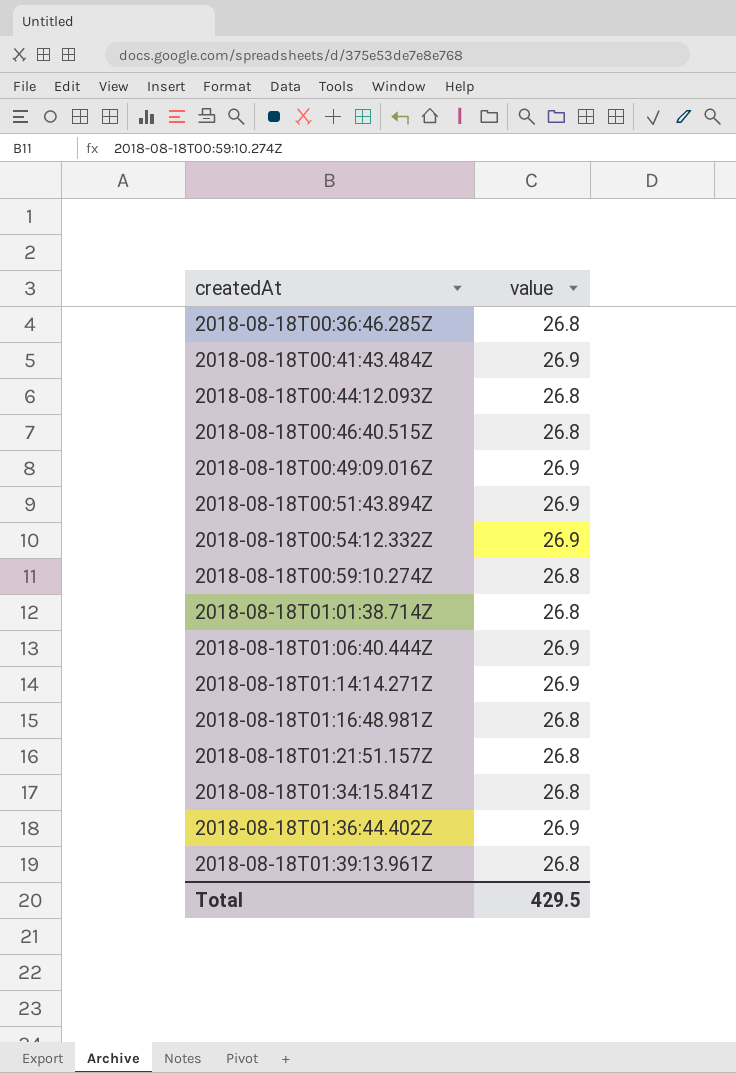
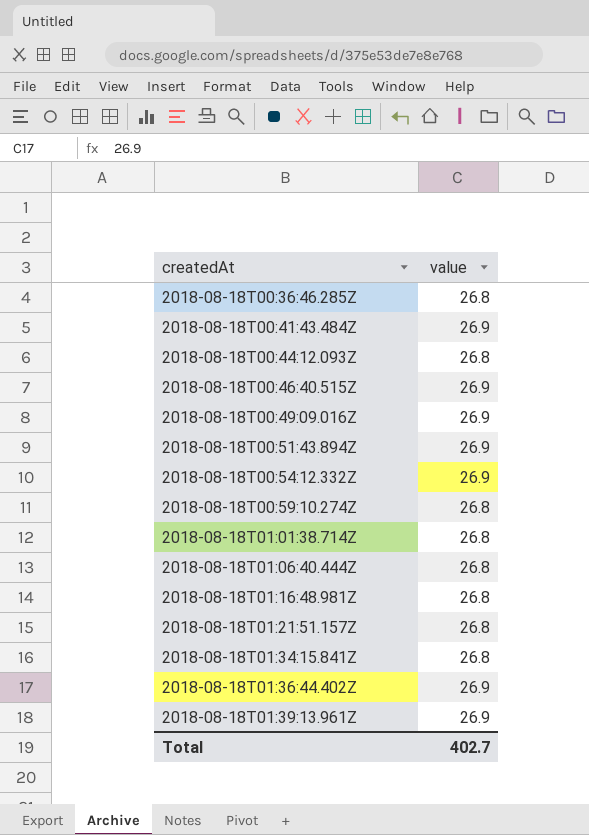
row 2018-08-18T01:14:14.271Z: 26.9 -> none
2018-08-18T00:46:40.515Z | value: 26.8 -> 26.9
2018-08-18T01:06:40.444Z | value: 26.9 -> 26.8
2018-08-18T01:39:13.961Z | value: 26.8 -> 26.9
Total | value: 429.5 -> 402.7

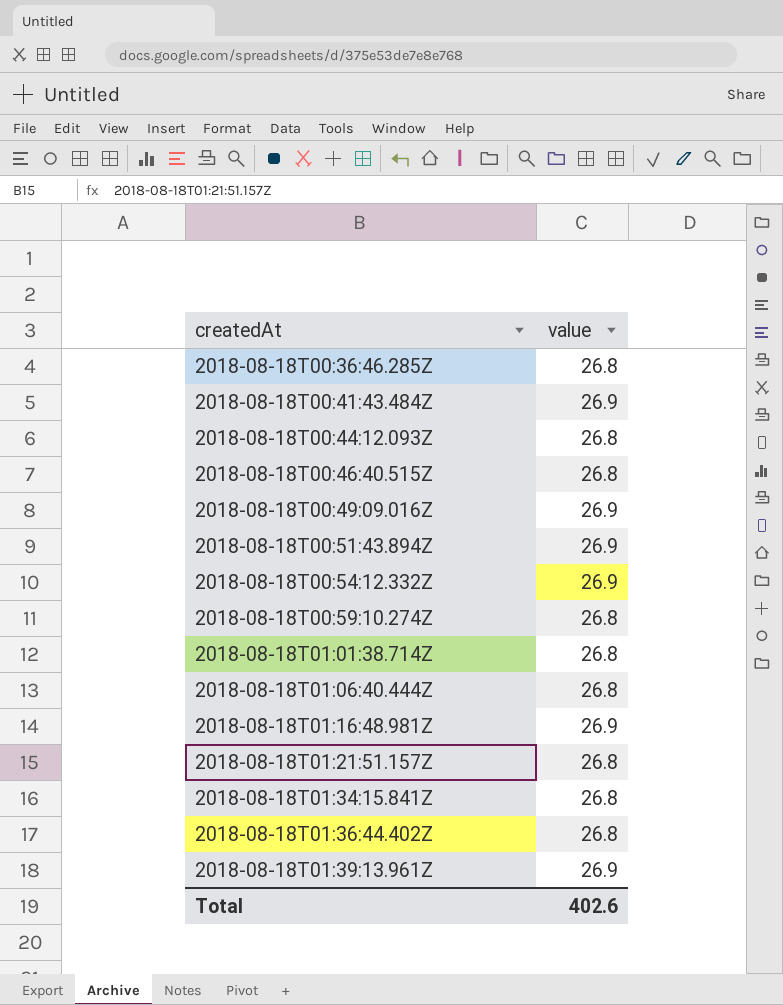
2018-08-18T00:46:40.515Z | value: 26.9 -> 26.8
2018-08-18T01:16:48.981Z | value: 26.8 -> 26.9
2018-08-18T01:36:44.402Z | value: 26.9 -> 26.8
Total | value: 402.7 -> 402.6

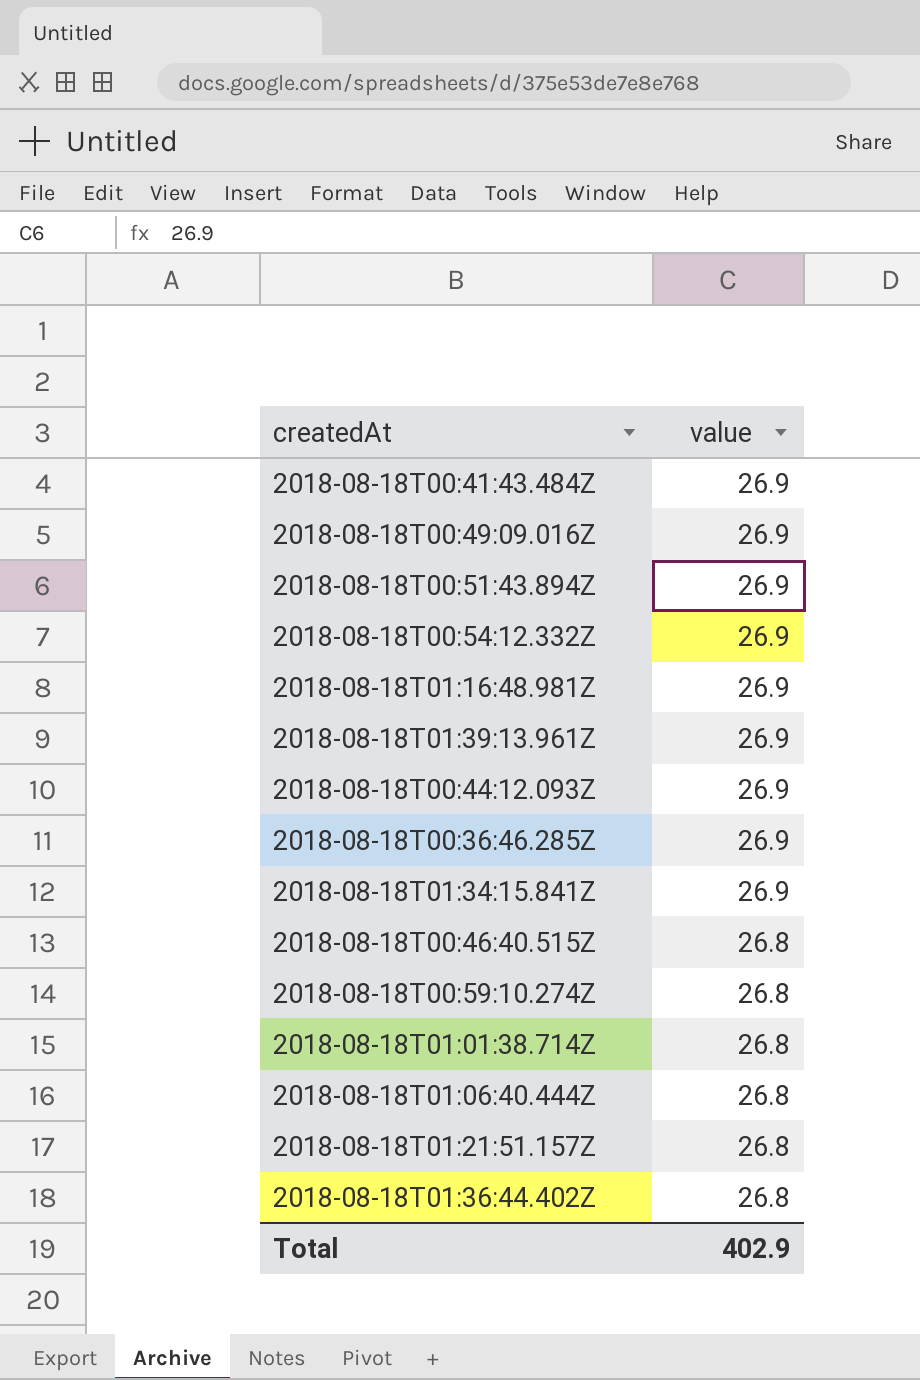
row order: createdAt ascending -> value descending
2018-08-18T00:44:12.093Z | value: 26.8 -> 26.9
2018-08-18T00:36:46.285Z | value: 26.8 -> 26.9
2018-08-18T01:34:15.841Z | value: 26.8 -> 26.9
Total | value: 402.6 -> 402.9

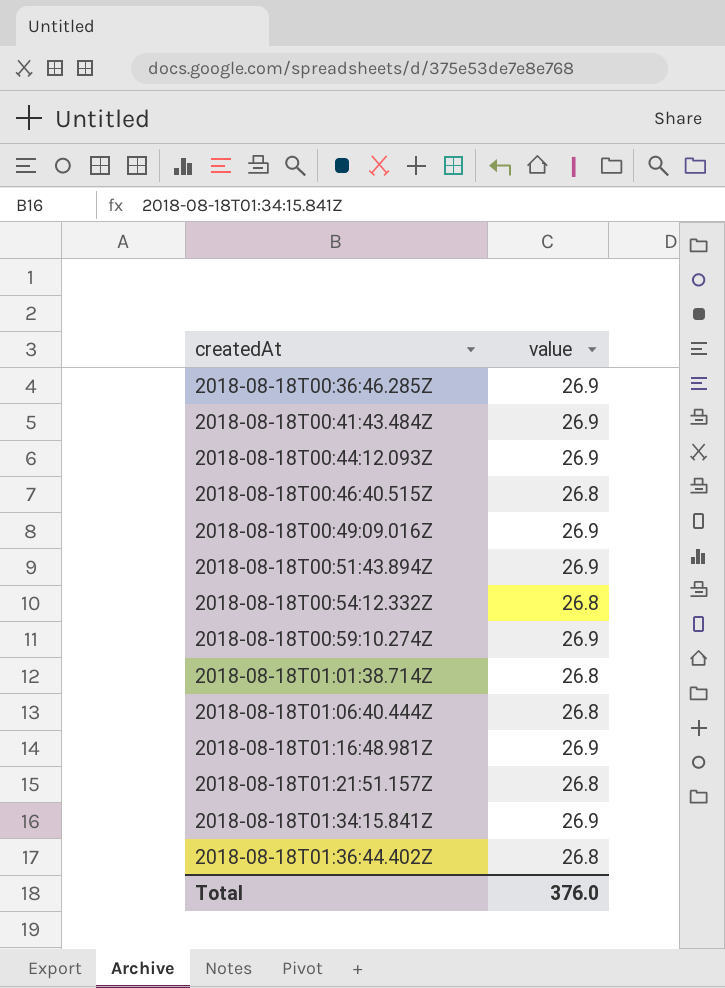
row order: value descending -> createdAt ascending
row 2018-08-18T01:39:13.961Z: 26.9 -> none
2018-08-18T00:54:12.332Z | value: 26.9 -> 26.8
2018-08-18T00:59:10.274Z | value: 26.8 -> 26.9
Total | value: 402.9 -> 376.0

